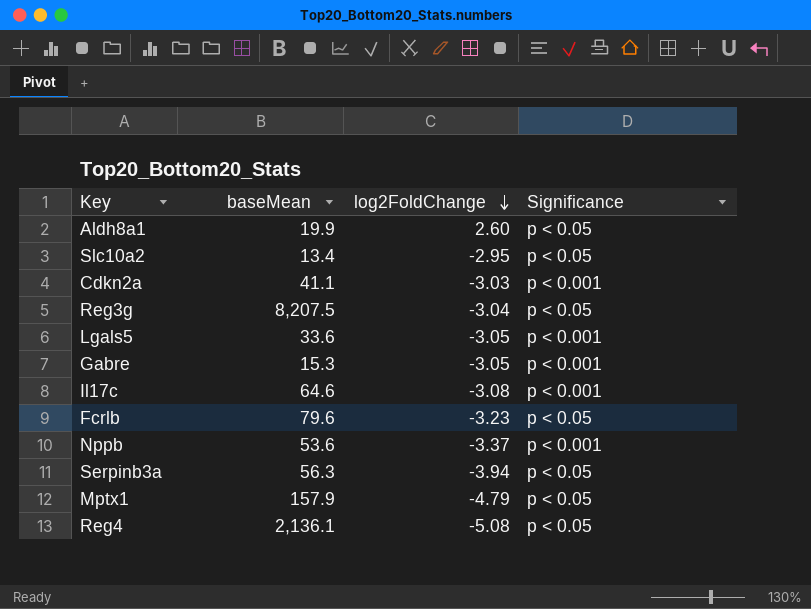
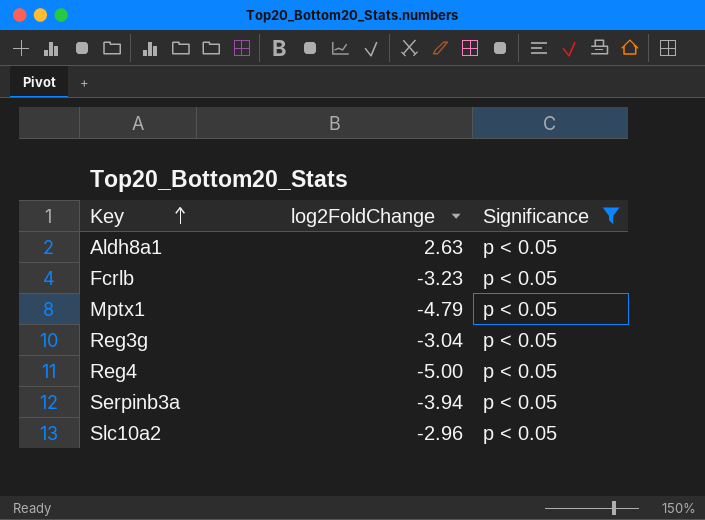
filter: none -> Significance = p < 0.05
row order: log2FoldChange descending -> Key ascending
column baseMean | position: 2 -> none
Aldh8a1 | log2FoldChange: 2.60 -> 2.63
Reg4 | log2FoldChange: -5.08 -> -5.00
Slc10a2 | log2FoldChange: -2.95 -> -2.96

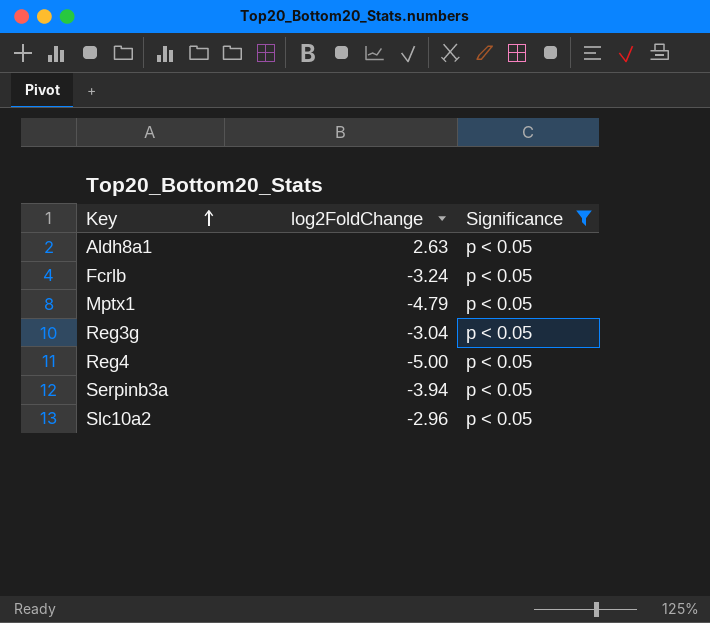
Fcrlb | log2FoldChange: -3.23 -> -3.24

